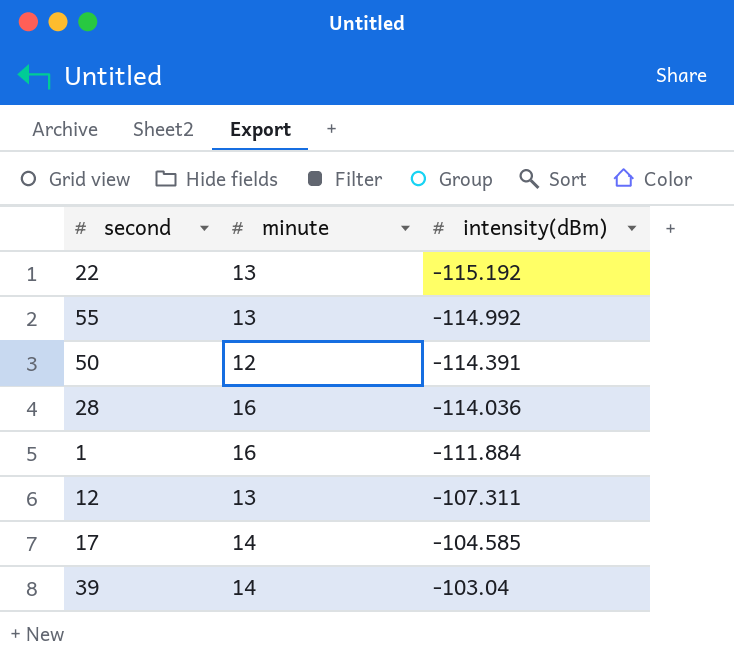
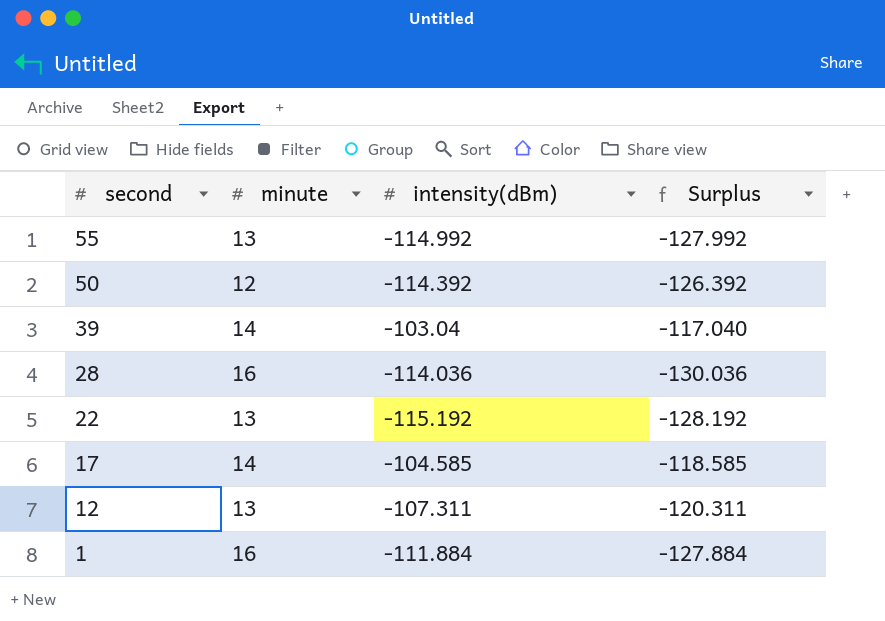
row order: intensity(dBm) ascending -> second descending
column Surplus | formula: none -> [intensity(dBm)] - [minute]
50 | intensity(dBm): -114.391 -> -114.392

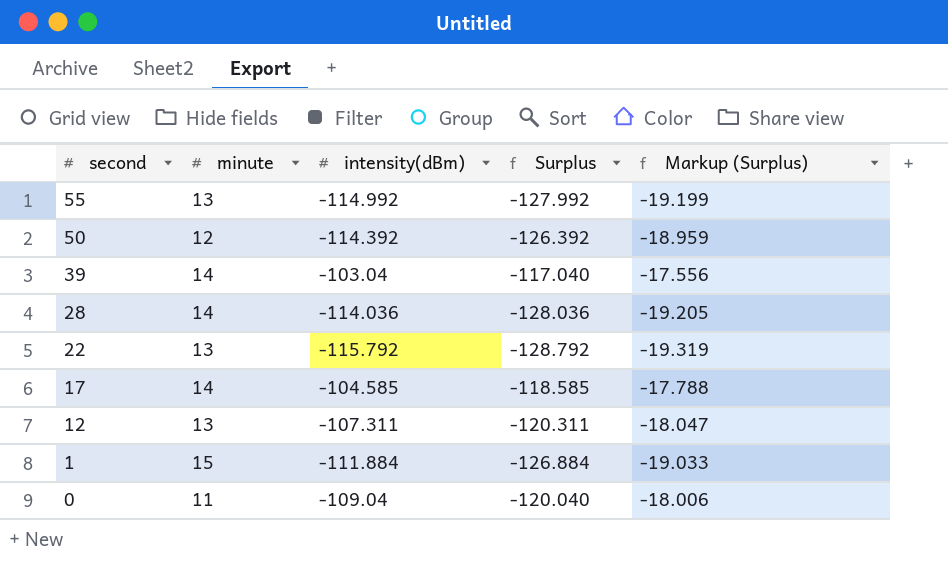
column Markup (Surplus) | formula: none -> [Surplus] * 0.15
28 | minute: 16 -> 14
28 | Surplus: -130.036 -> -128.036
22 | intensity(dBm): -115.192 -> -115.792
22 | Surplus: -128.192 -> -128.792
1 | minute: 16 -> 15
1 | Surplus: -127.884 -> -126.884
row 0: none -> 11 | -109.04 | -120.040 | -18.006

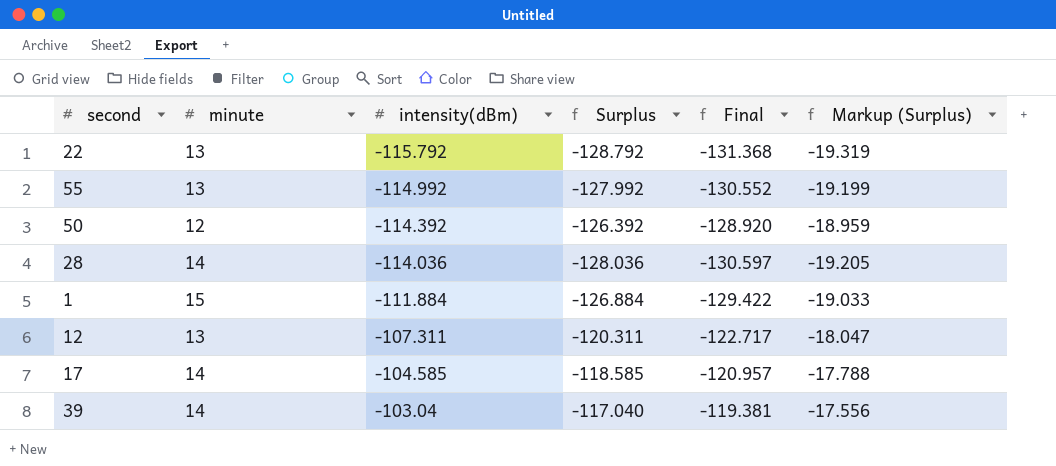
row order: second descending -> intensity(dBm) ascending
column Final | formula: none -> [Surplus] * 1.02
row 0: 11 | -109.04 | -120.040 | -18.006 -> none

